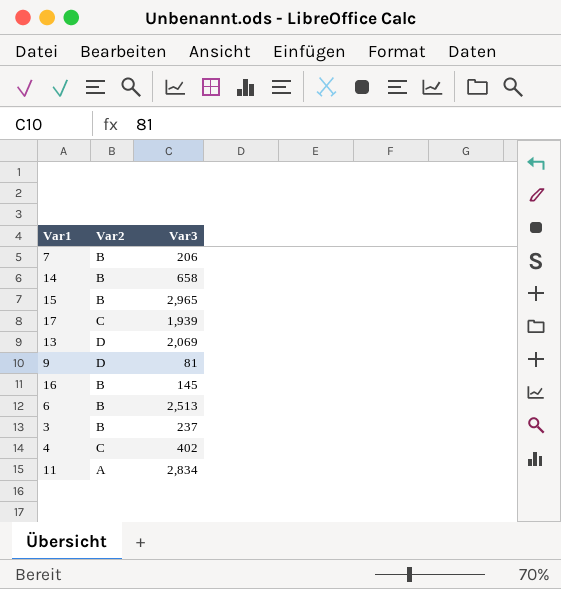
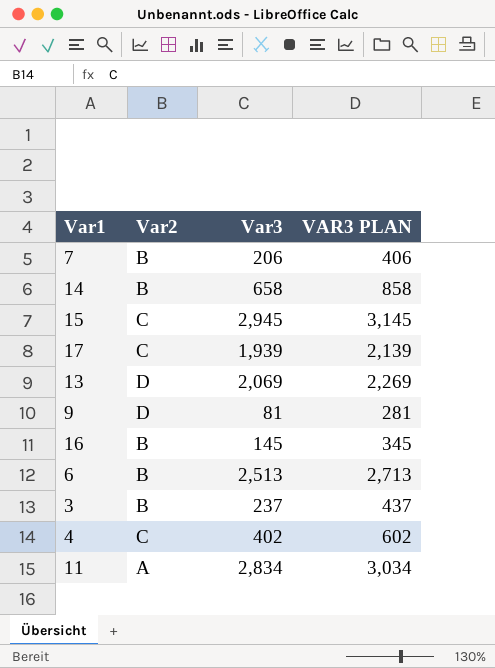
column VAR3 PLAN | formula: none -> [Var3] + 200
15 | Var2: B -> C
15 | Var3: 2,965 -> 2,945

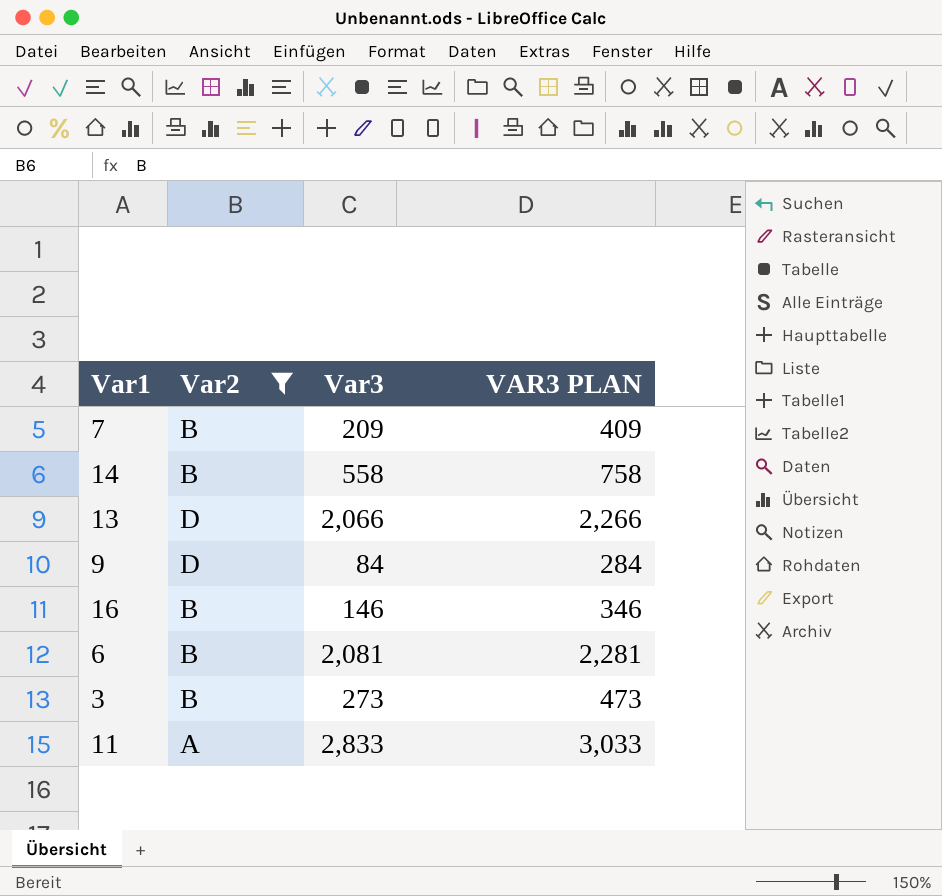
filter: none -> Var2 != C
7 | Var3: 206 -> 209
7 | VAR3 PLAN: 406 -> 409
14 | Var3: 658 -> 558
14 | VAR3 PLAN: 858 -> 758
13 | Var3: 2,069 -> 2,066
13 | VAR3 PLAN: 2,269 -> 2,266
9 | Var3: 81 -> 84
9 | VAR3 PLAN: 281 -> 284
16 | Var3: 145 -> 146
16 | VAR3 PLAN: 345 -> 346
6 | Var3: 2,513 -> 2,081
6 | VAR3 PLAN: 2,713 -> 2,281
3 | Var3: 237 -> 273
3 | VAR3 PLAN: 437 -> 473
11 | Var3: 2,834 -> 2,833
11 | VAR3 PLAN: 3,034 -> 3,033

